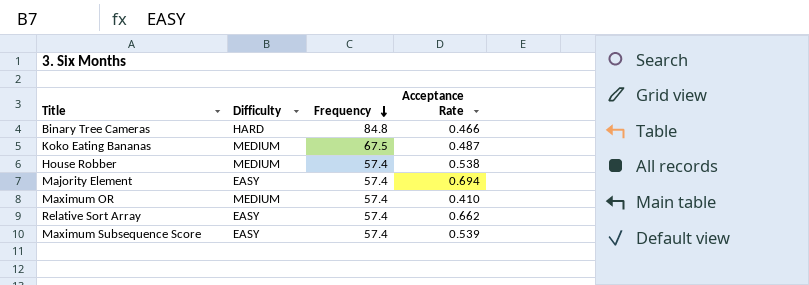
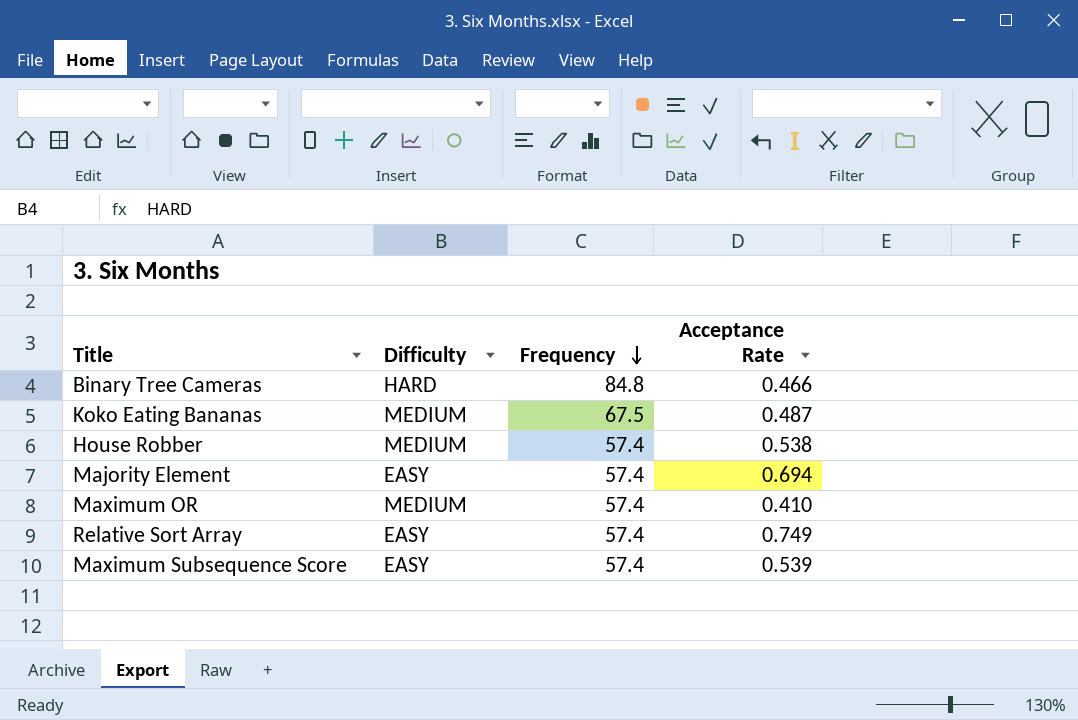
Relative Sort Array | Acceptance Rate: 0.662 -> 0.749

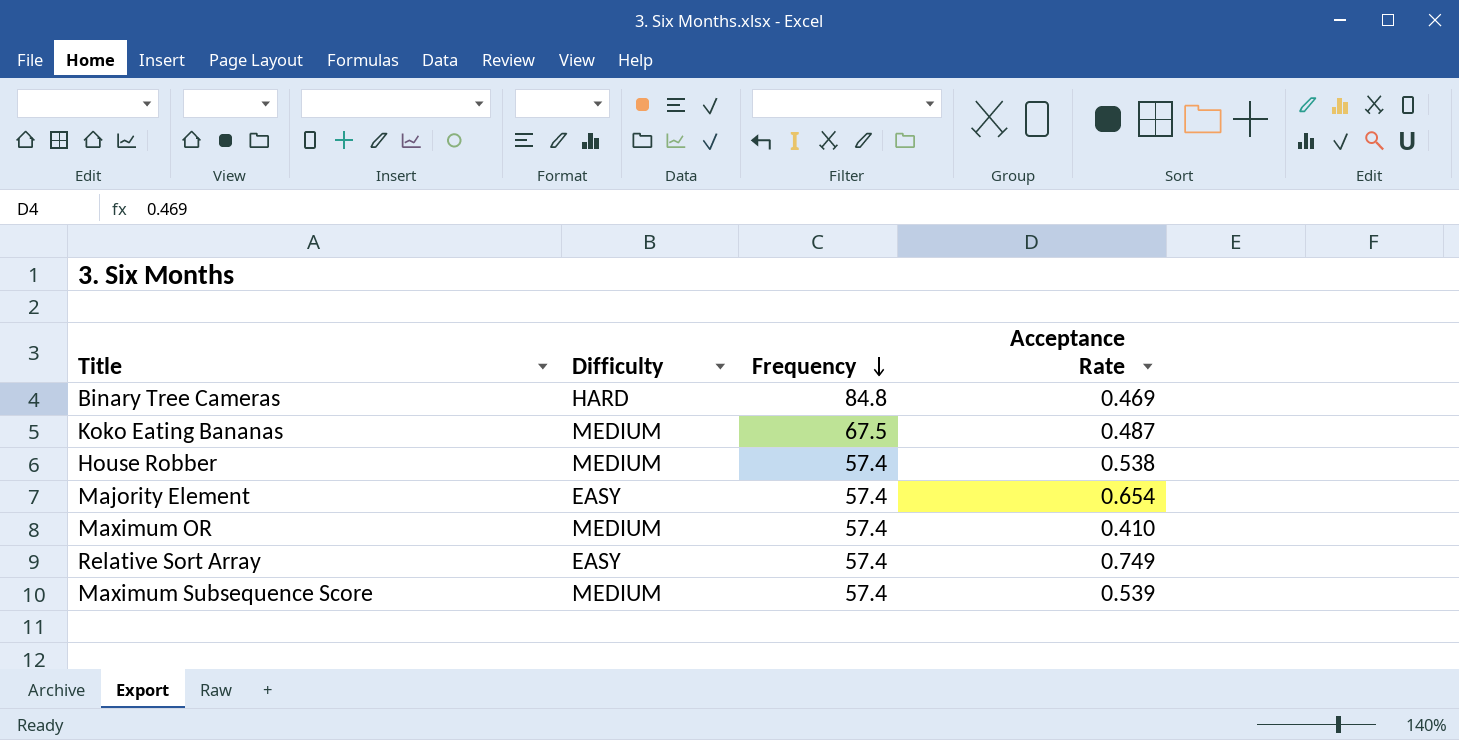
Binary Tree Cameras | Acceptance Rate: 0.466 -> 0.469
Majority Element | Acceptance Rate: 0.694 -> 0.654
Maximum Subsequence Score | Difficulty: EASY -> MEDIUM

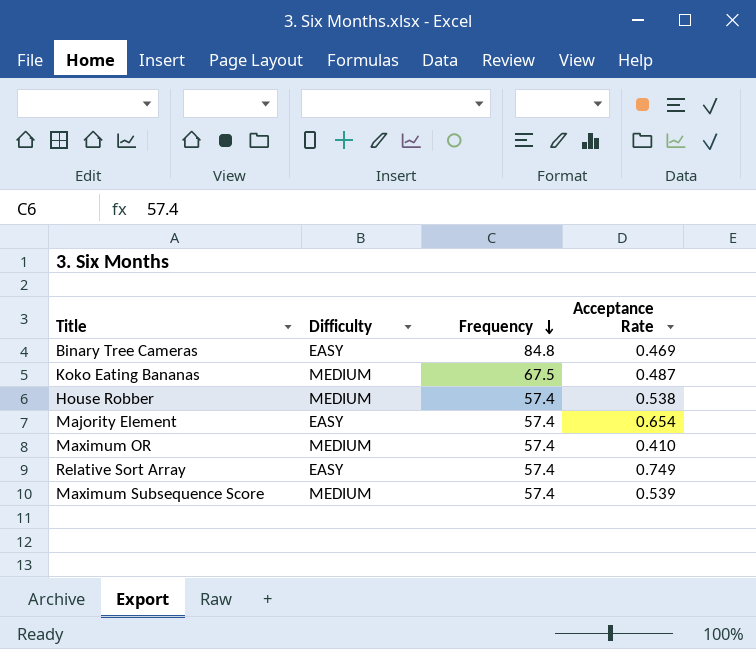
Binary Tree Cameras | Difficulty: HARD -> EASY

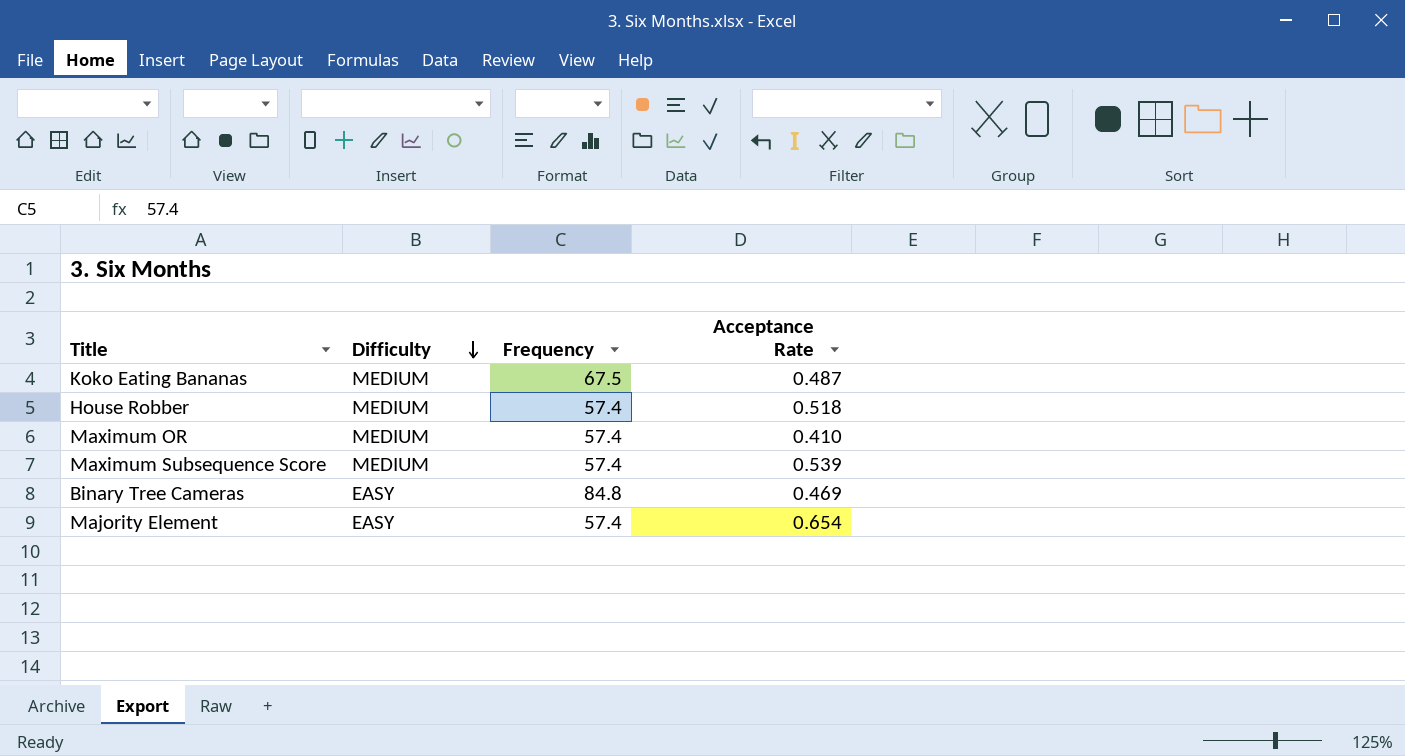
row order: Frequency descending -> Difficulty descending
row Relative Sort Array: EASY | 57.4 | 0.749 -> none
House Robber | Acceptance Rate: 0.538 -> 0.518

